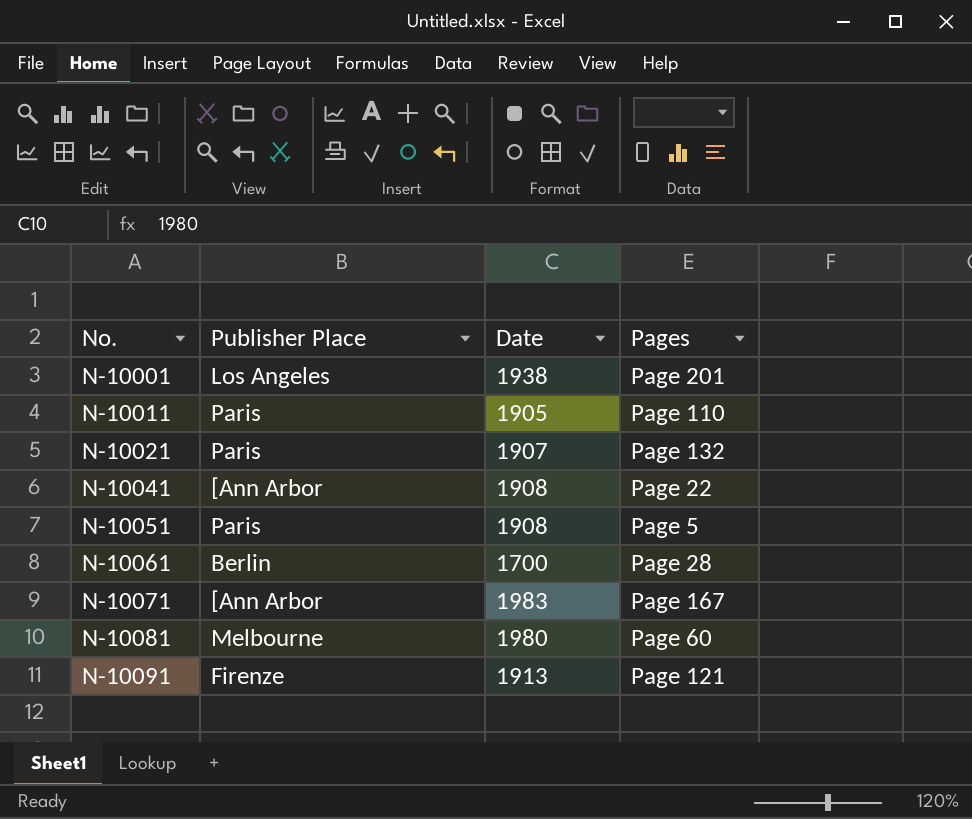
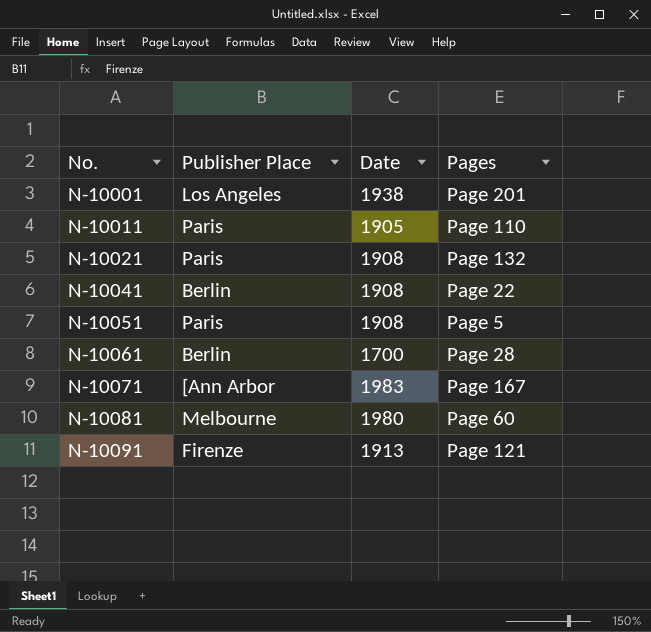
N-10021 | Date: 1907 -> 1908
N-10041 | Publisher Place: [Ann Arbor -> Berlin

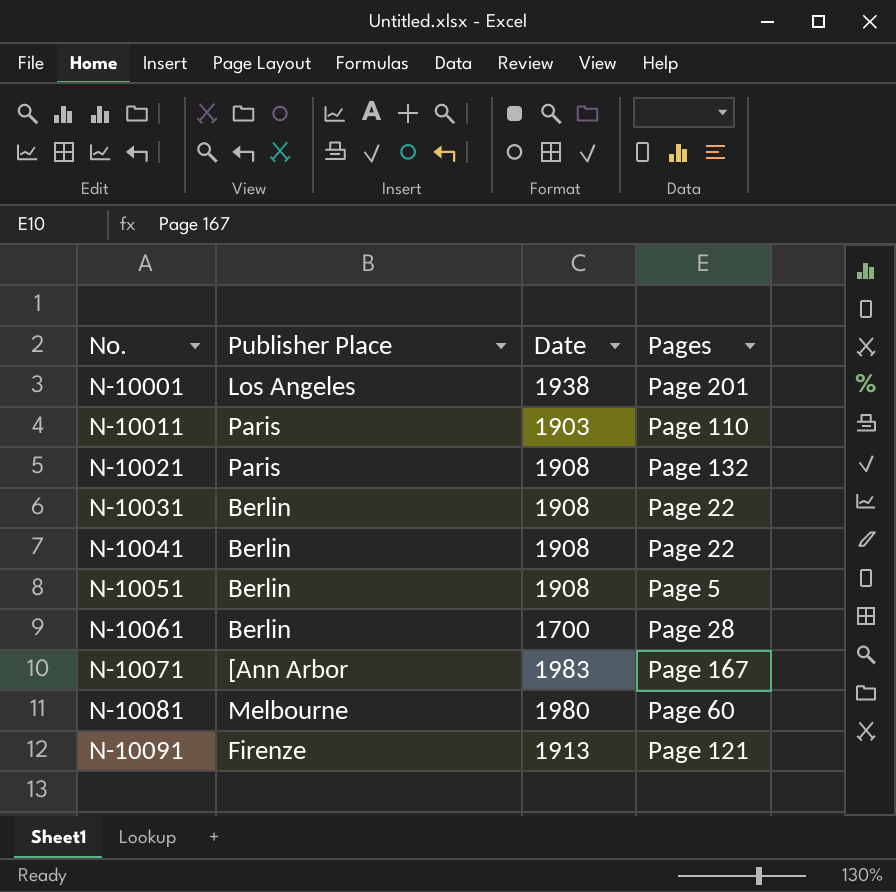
N-10011 | Date: 1905 -> 1903
row N-10031: none -> Berlin | 1908 | Page 22
N-10051 | Publisher Place: Paris -> Berlin

